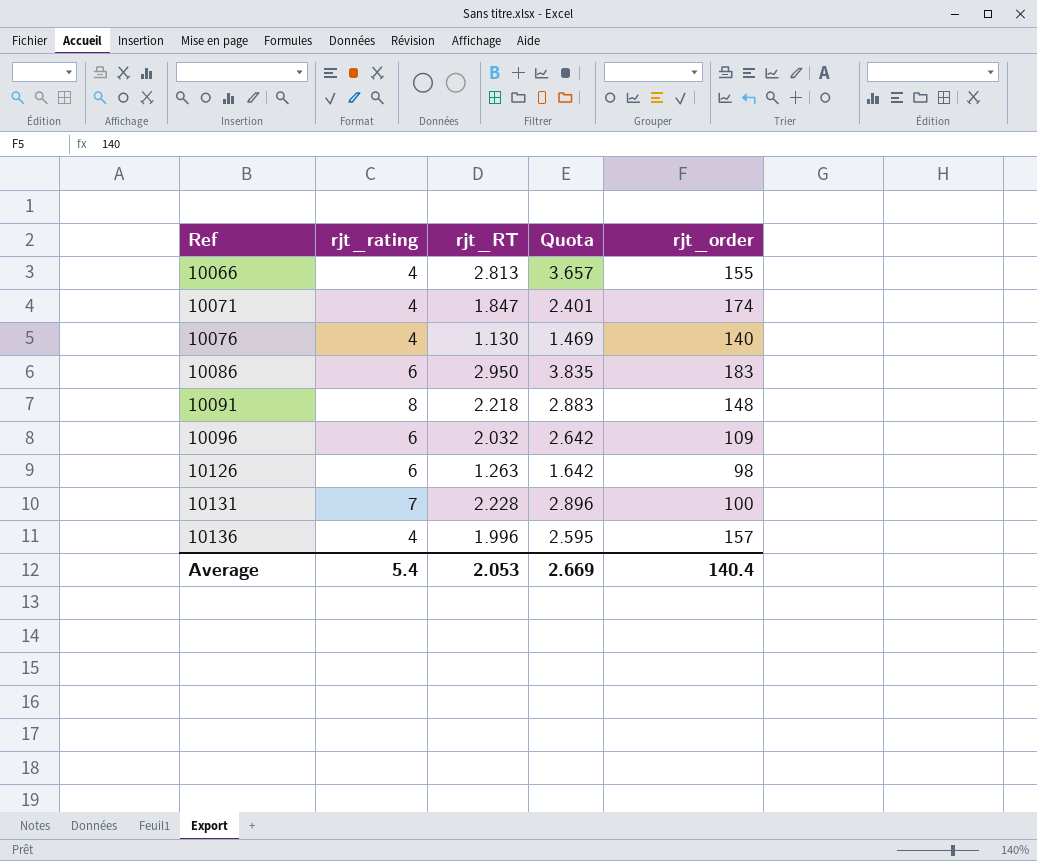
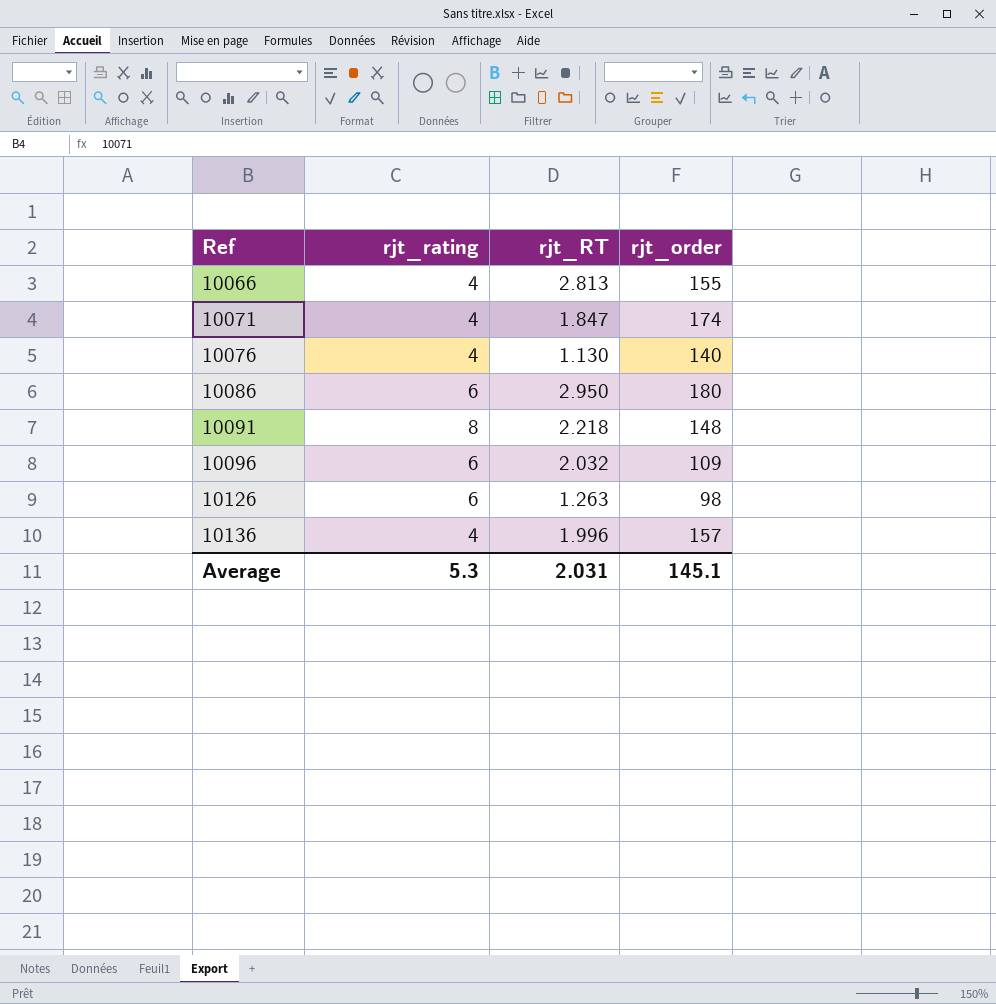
column Quota | formula: [rjt_RT] * 1.3 -> none
row 10131: 7 | 2.228 | 2.896 | 100 -> none
10086 | rjt_order: 183 -> 180
Average | rjt_rating: 5.4 -> 5.3
Average | rjt_RT: 2.053 -> 2.031
Average | rjt_order: 140.4 -> 145.1

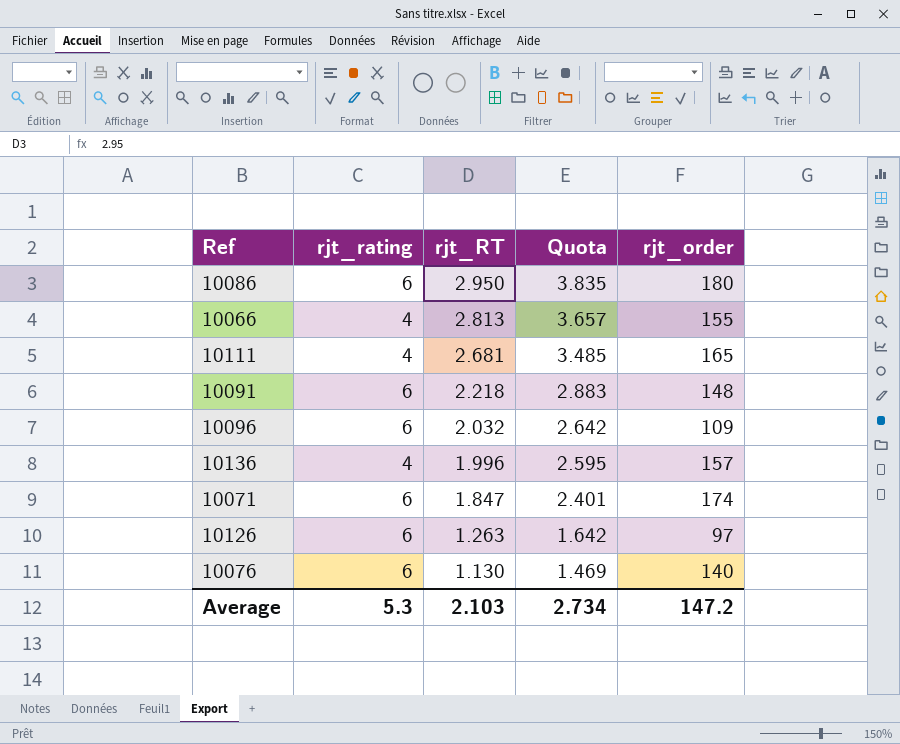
row order: Ref ascending -> rjt_RT descending
column Quota | formula: none -> [rjt_RT] * 1.3
row 10111: none -> 4 | 2.681 | 3.485 | 165
10091 | rjt_rating: 8 -> 6
10071 | rjt_rating: 4 -> 6
10126 | rjt_order: 98 -> 97
10076 | rjt_rating: 4 -> 6
Average | rjt_RT: 2.031 -> 2.103
Average | rjt_order: 145.1 -> 147.2

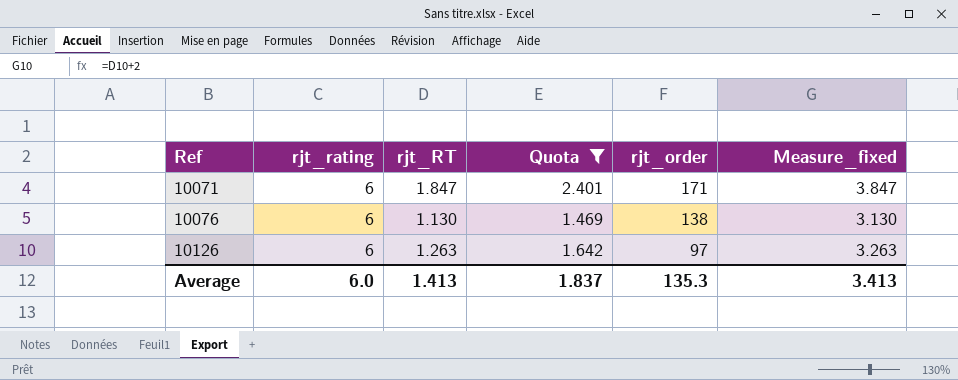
filter: none -> Quota <= 2.401
row order: rjt_RT descending -> Ref ascending
column Measure_fixed | formula: none -> [rjt_RT] + 2
10071 | rjt_order: 174 -> 171
10076 | rjt_order: 140 -> 138
Average | rjt_rating: 5.3 -> 6.0
Average | rjt_RT: 2.103 -> 1.413
Average | Quota: 2.734 -> 1.837
Average | rjt_order: 147.2 -> 135.3

